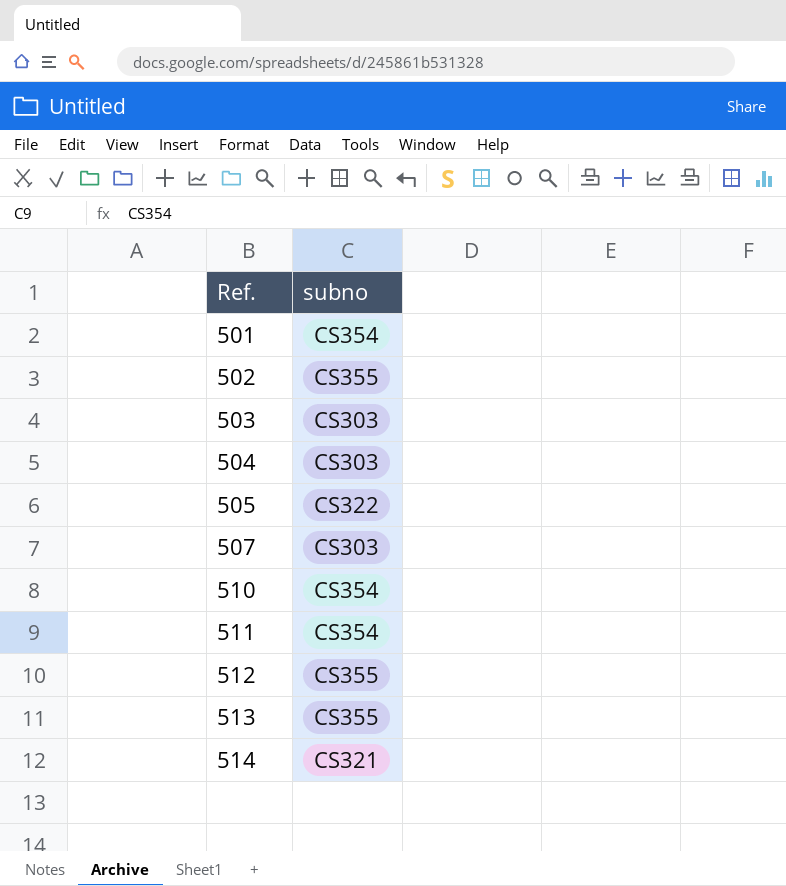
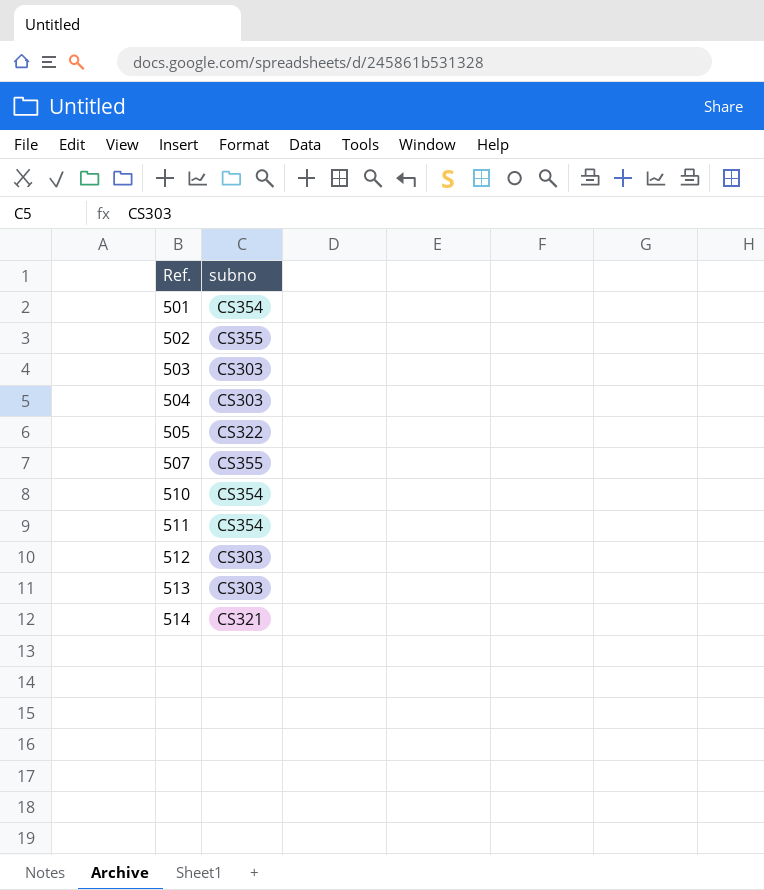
507 | subno: CS303 -> CS355
512 | subno: CS355 -> CS303
513 | subno: CS355 -> CS303

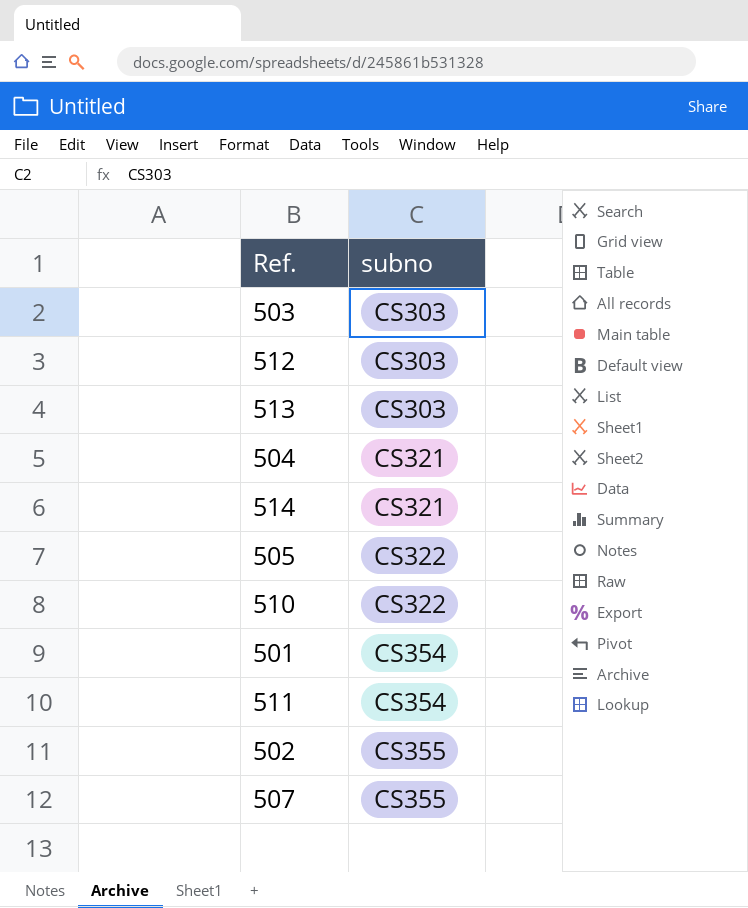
row order: Ref. ascending -> subno ascending
504 | subno: CS303 -> CS321
510 | subno: CS354 -> CS322

